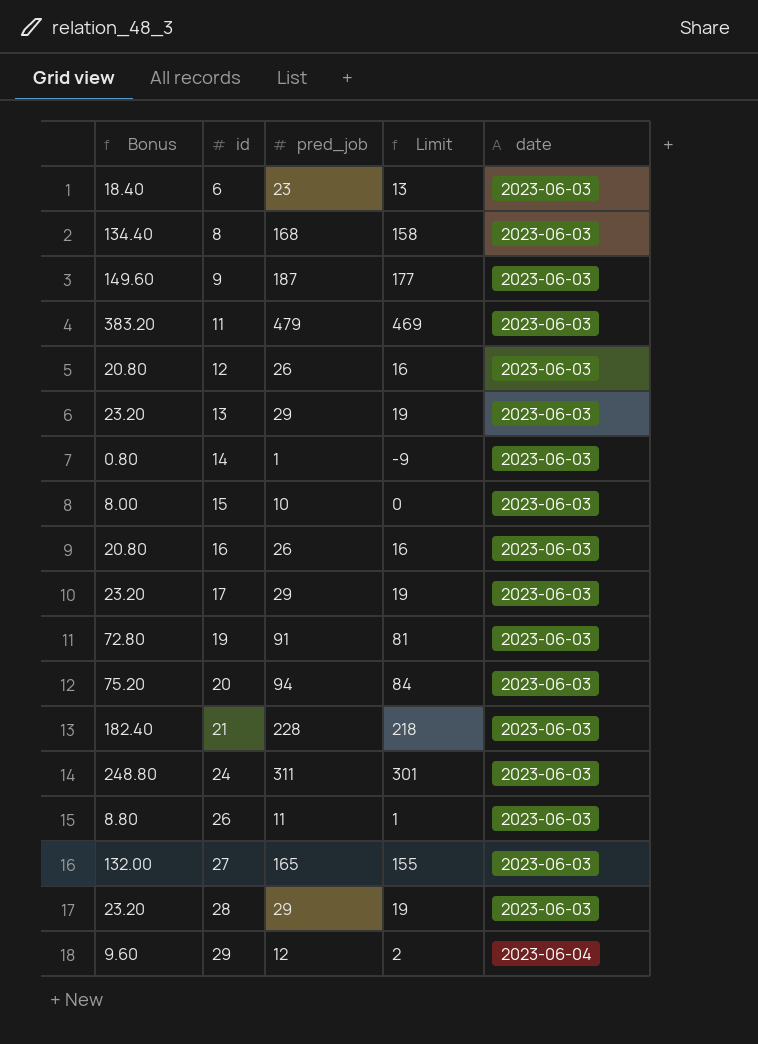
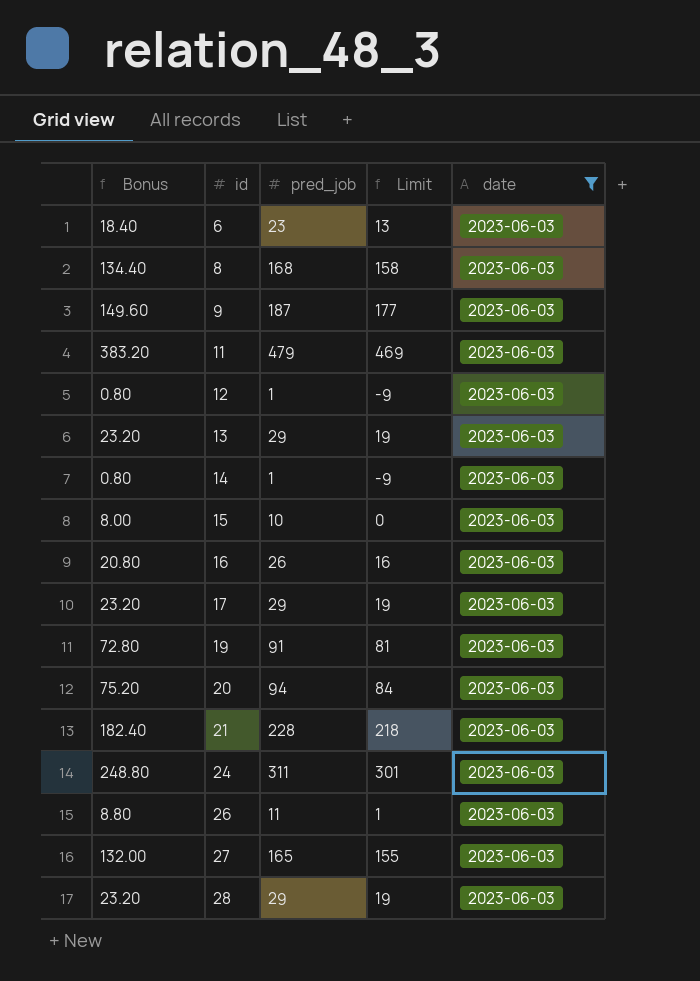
filter: none -> date = 2023-06-03
12 | Bonus: 20.80 -> 0.80
12 | pred_job: 26 -> 1
12 | Limit: 16 -> -9

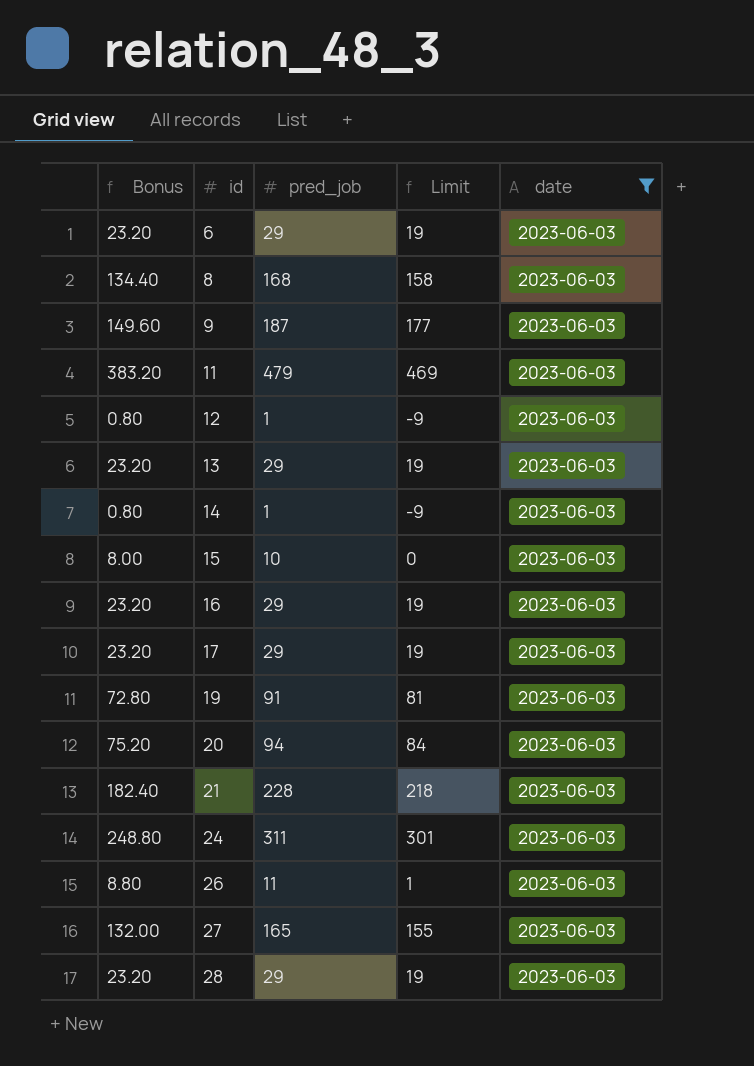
6 | Bonus: 18.40 -> 23.20
6 | pred_job: 23 -> 29
6 | Limit: 13 -> 19
16 | Bonus: 20.80 -> 23.20
16 | pred_job: 26 -> 29
16 | Limit: 16 -> 19

